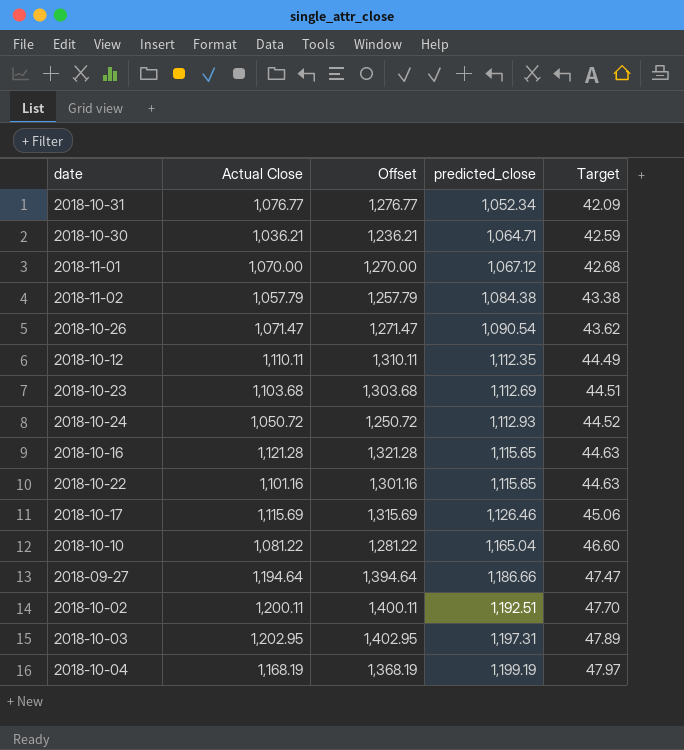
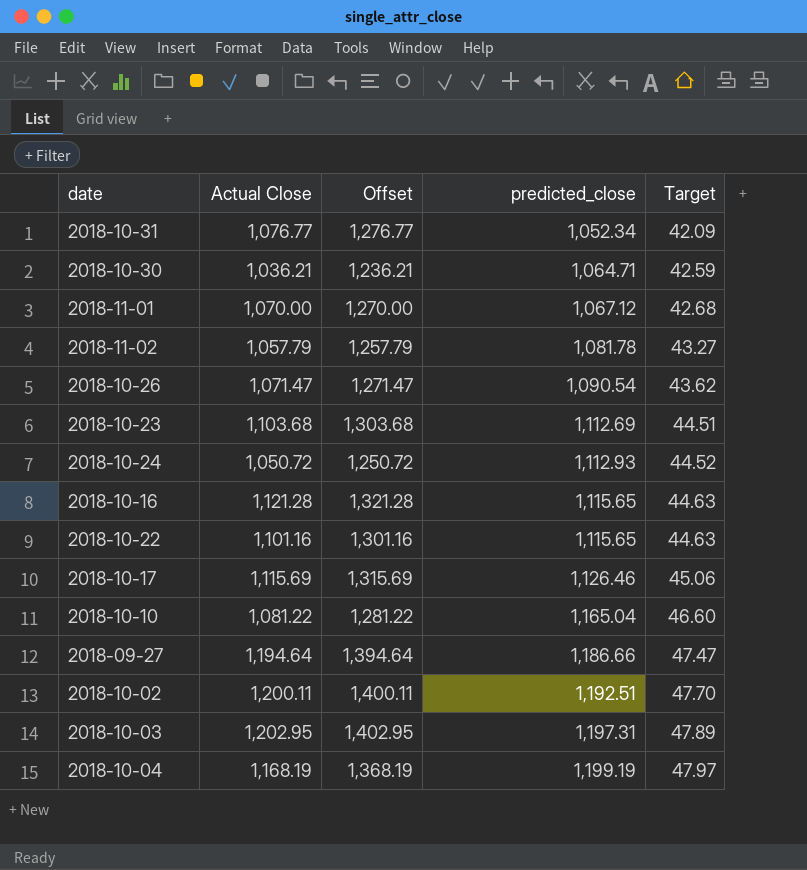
row 2018-10-12: 1,110.11 | 1,310.11 | 1,112.35 | 44.49 -> none
2018-11-02 | predicted_close: 1,084.38 -> 1,081.78
2018-11-02 | Target: 43.38 -> 43.27

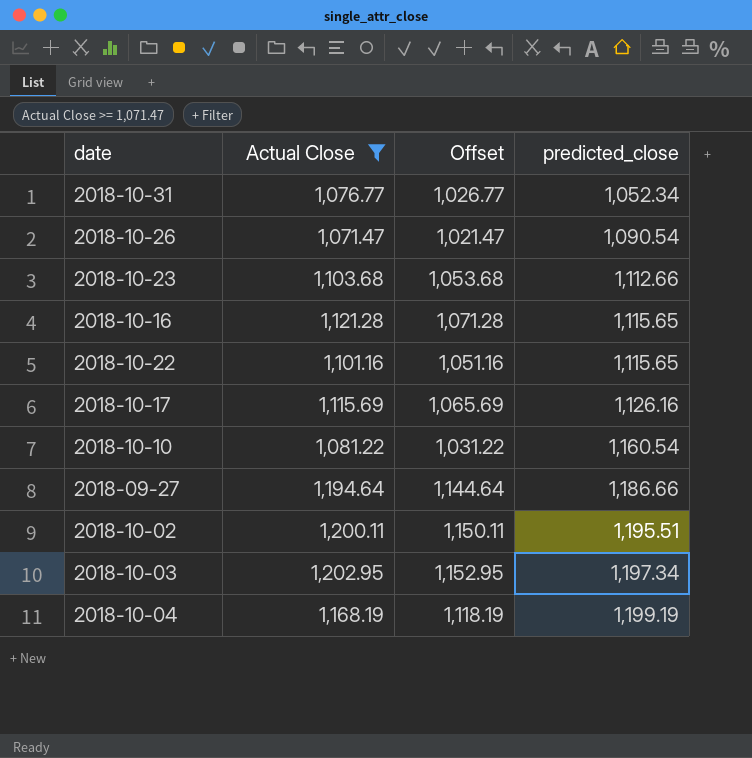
filter: none -> Actual Close >= 1,071.47
column Target | formula: [predicted_close] * 0.04 -> none
column Offset | formula: [Actual Close] + 200 -> [Actual Close] - 50
2018-10-23 | predicted_close: 1,112.69 -> 1,112.66
2018-10-17 | predicted_close: 1,126.46 -> 1,126.16
2018-10-10 | predicted_close: 1,165.04 -> 1,160.54
2018-10-02 | predicted_close: 1,192.51 -> 1,195.51
2018-10-03 | predicted_close: 1,197.31 -> 1,197.34

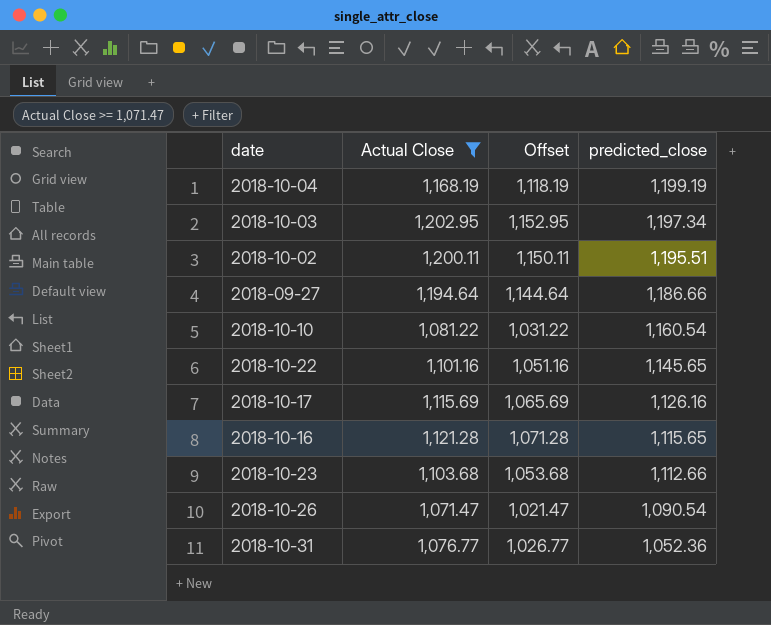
row order: predicted_close ascending -> predicted_close descending
2018-10-22 | predicted_close: 1,115.65 -> 1,145.65
2018-10-31 | predicted_close: 1,052.34 -> 1,052.36

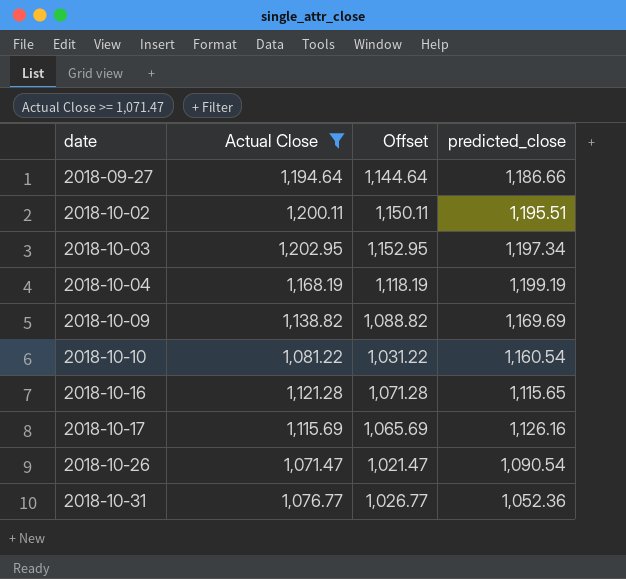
row order: predicted_close descending -> date ascending
row 2018-10-22: 1,101.16 | 1,051.16 | 1,145.65 -> none
row 2018-10-23: 1,103.68 | 1,053.68 | 1,112.66 -> none
row 2018-10-09: none -> 1,138.82 | 1,088.82 | 1,169.69

